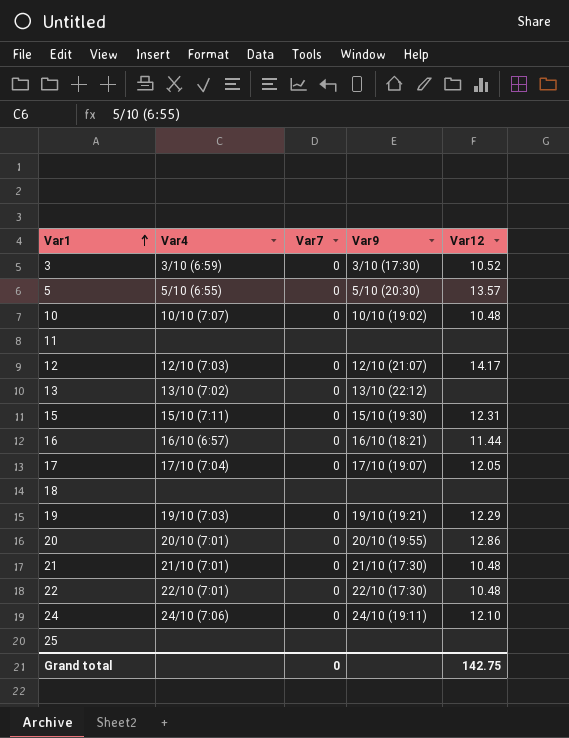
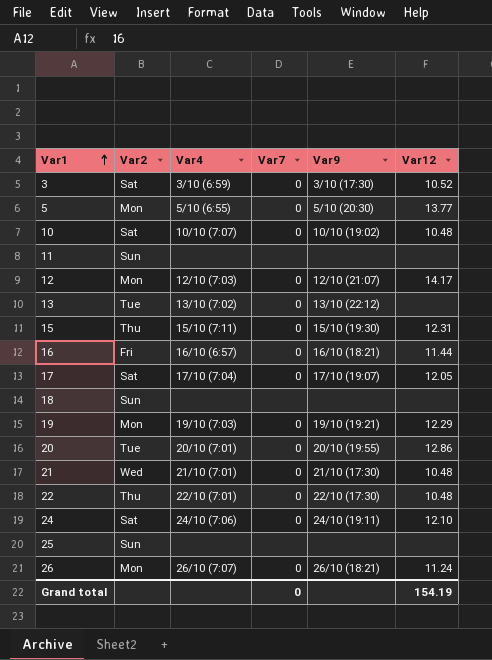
column Var2 | position: none -> 2
5 | Var12: 13.57 -> 13.77
row 26: none -> Mon | 26/10 (7:07) | 0 | 26/10 (18:21) | 11.24
Grand total | Var12: 142.75 -> 154.19

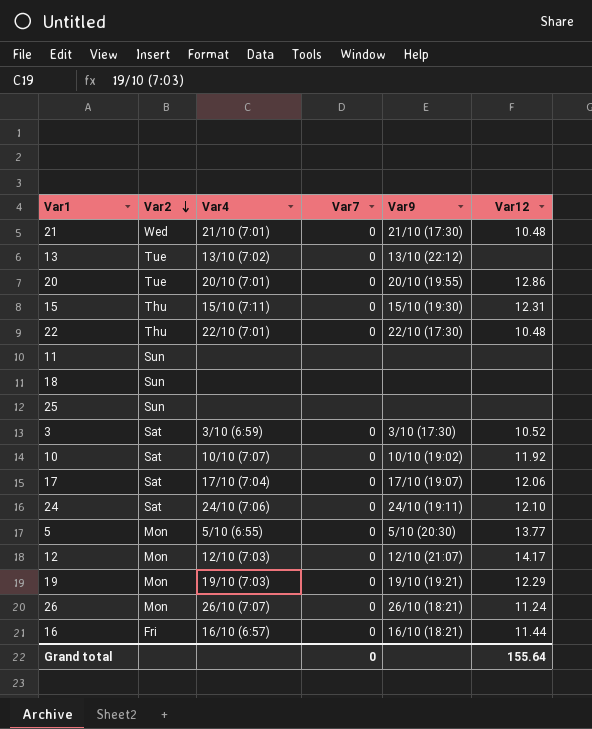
row order: Var1 ascending -> Var2 descending
10 | Var12: 10.48 -> 11.92
17 | Var12: 12.05 -> 12.06
Grand total | Var12: 154.19 -> 155.64

